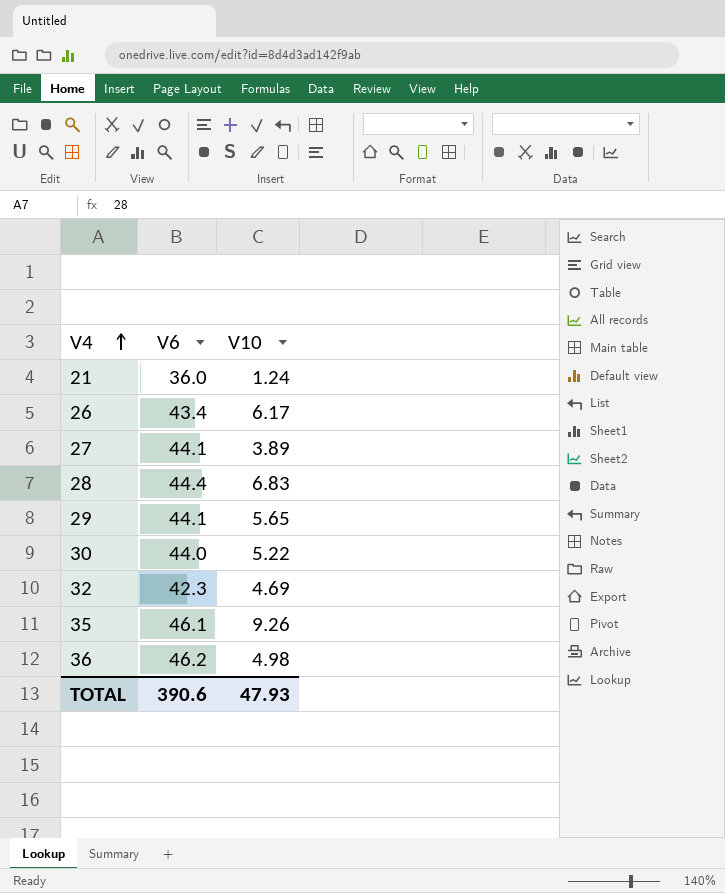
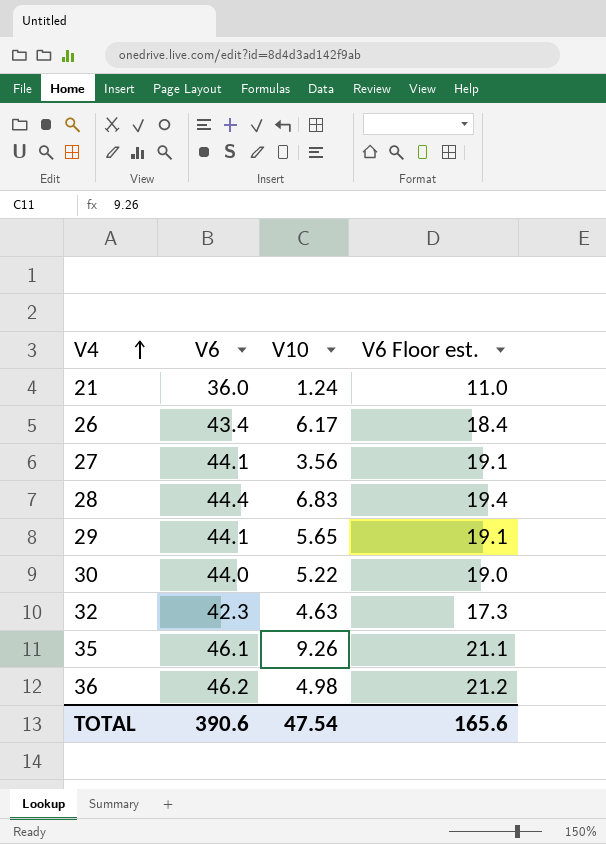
column V6 Floor est. | formula: none -> [V6] - 25
27 | V10: 3.89 -> 3.56
32 | V10: 4.69 -> 4.63
TOTAL | V10: 47.93 -> 47.54

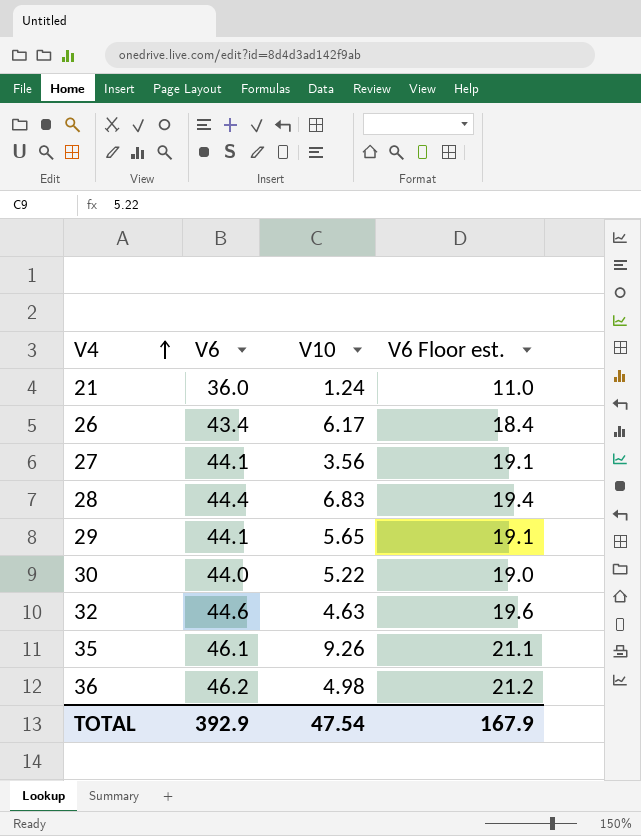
32 | V6: 42.3 -> 44.6
32 | V6 Floor est.: 17.3 -> 19.6
TOTAL | V6: 390.6 -> 392.9
TOTAL | V6 Floor est.: 165.6 -> 167.9

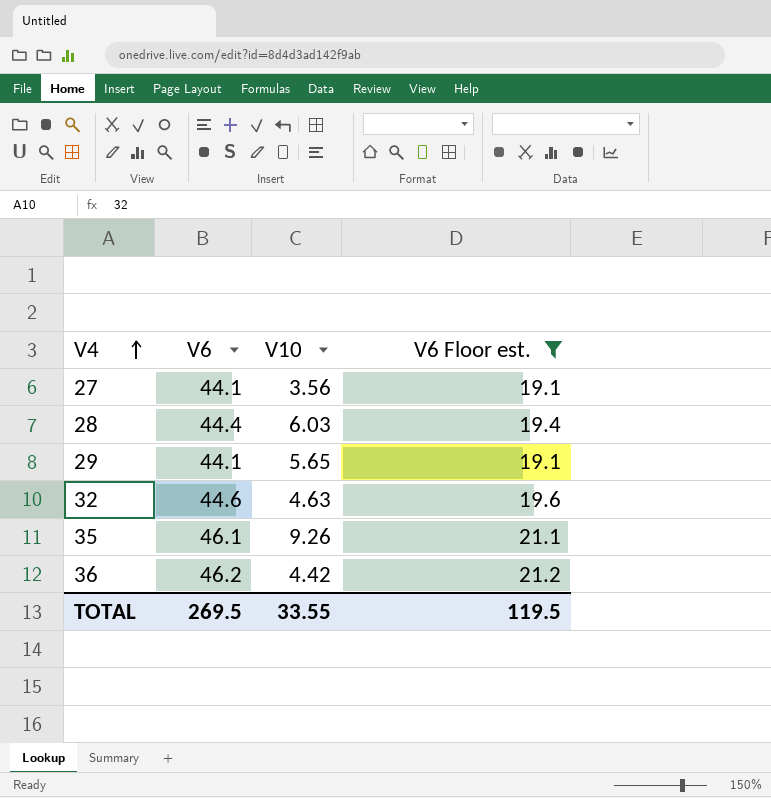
filter: none -> V6 Floor est. >= 19.1
28 | V10: 6.83 -> 6.03
36 | V10: 4.98 -> 4.42
TOTAL | V6: 392.9 -> 269.5
TOTAL | V10: 47.54 -> 33.55
TOTAL | V6 Floor est.: 167.9 -> 119.5

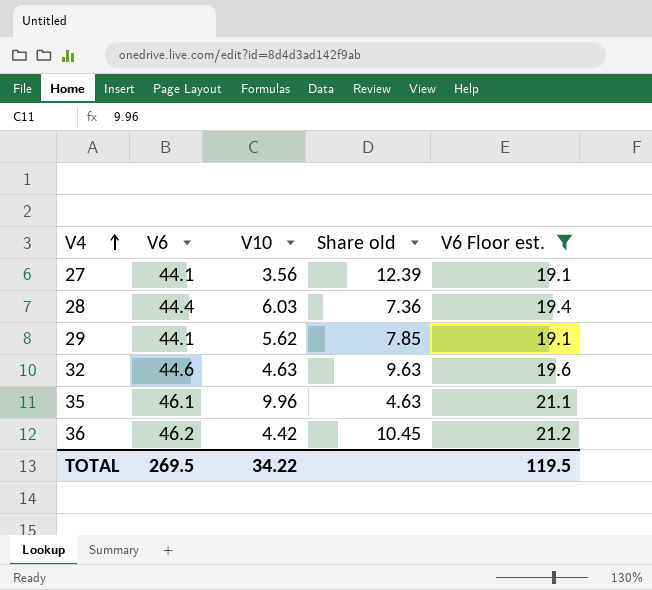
column Share old | formula: none -> [V6] / [V10]
29 | V10: 5.65 -> 5.62
35 | V10: 9.26 -> 9.96
TOTAL | V10: 33.55 -> 34.22

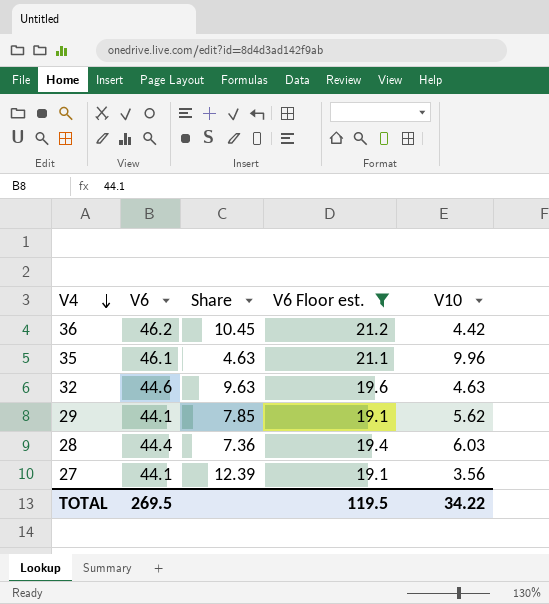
row order: V4 ascending -> V4 descending
column name: Share old -> Share
column V10 | position: 3 -> 5

